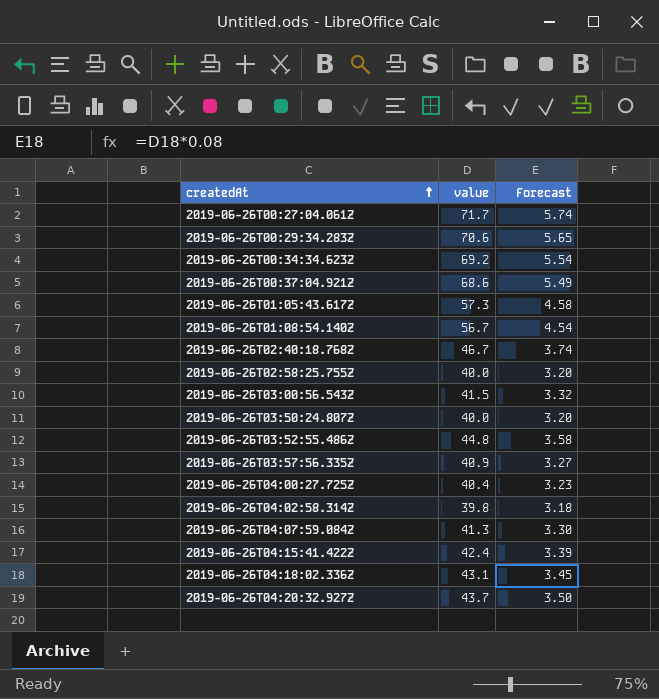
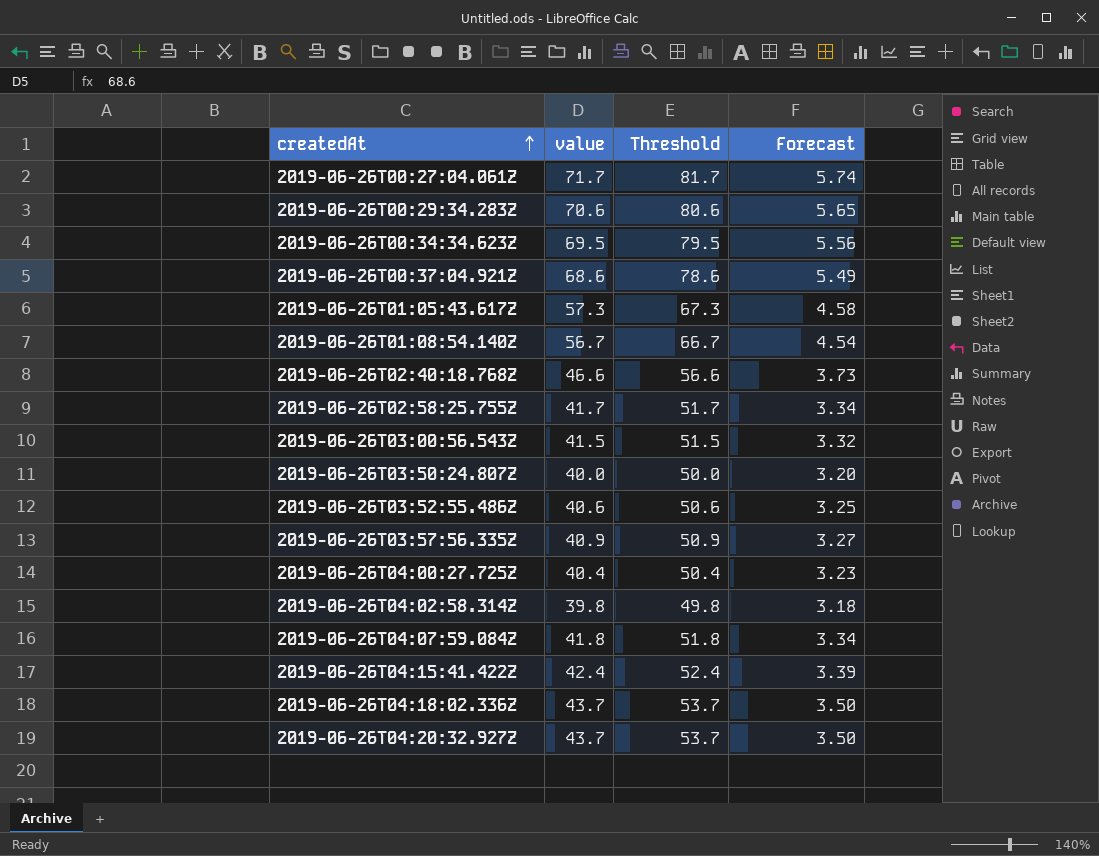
column Threshold | formula: none -> [value] + 10
2019-06-26T00:34:34.623Z | value: 69.2 -> 69.5
2019-06-26T00:34:34.623Z | Forecast: 5.54 -> 5.56
2019-06-26T02:40:18.768Z | value: 46.7 -> 46.6
2019-06-26T02:40:18.768Z | Forecast: 3.74 -> 3.73
2019-06-26T02:58:25.755Z | value: 40.0 -> 41.7
2019-06-26T02:58:25.755Z | Forecast: 3.20 -> 3.34
2019-06-26T03:52:55.486Z | value: 44.8 -> 40.6
2019-06-26T03:52:55.486Z | Forecast: 3.58 -> 3.25
2019-06-26T04:07:59.084Z | value: 41.3 -> 41.8
2019-06-26T04:07:59.084Z | Forecast: 3.30 -> 3.34
2019-06-26T04:18:02.336Z | value: 43.1 -> 43.7
2019-06-26T04:18:02.336Z | Forecast: 3.45 -> 3.50

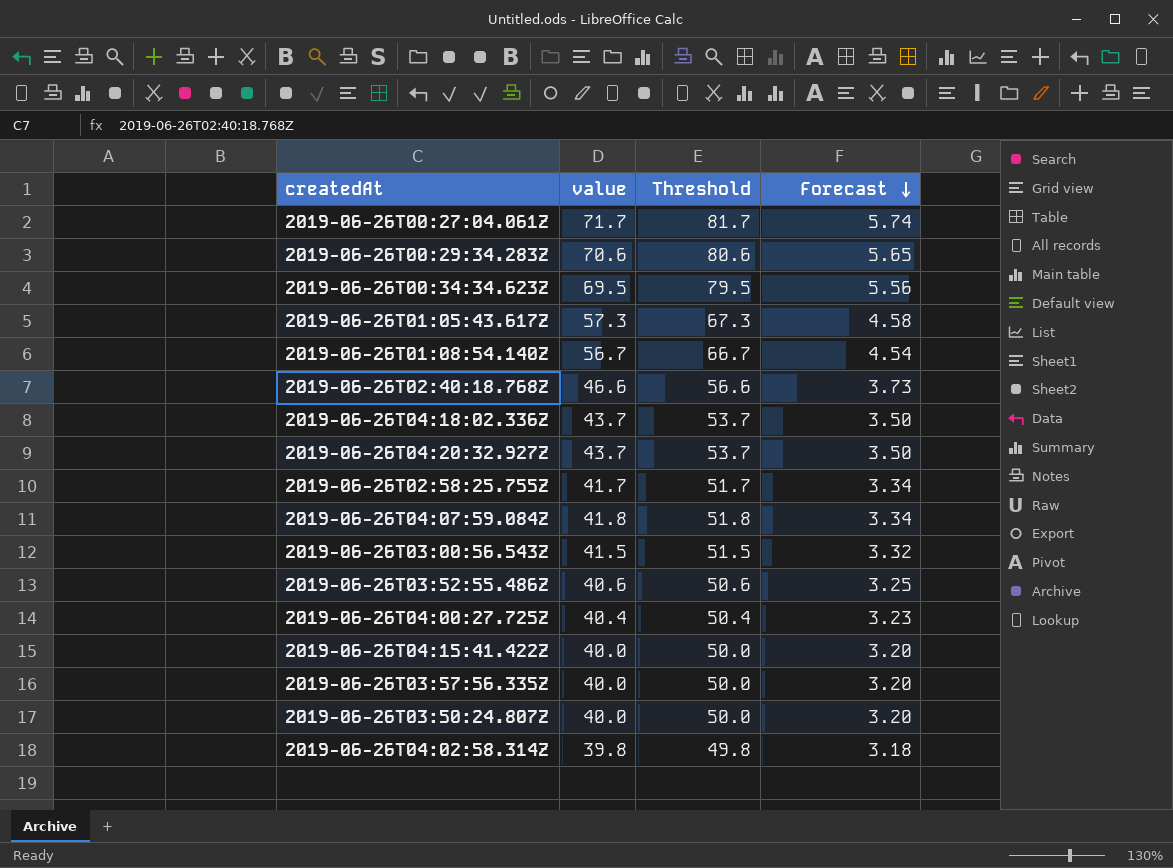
row order: createdAt ascending -> Forecast descending
row 2019-06-26T00:37:04.921Z: 68.6 | 78.6 | 5.49 -> none
2019-06-26T04:15:41.422Z | value: 42.4 -> 40.0
2019-06-26T04:15:41.422Z | Threshold: 52.4 -> 50.0
2019-06-26T04:15:41.422Z | Forecast: 3.39 -> 3.20
2019-06-26T03:57:56.335Z | value: 40.9 -> 40.0
2019-06-26T03:57:56.335Z | Threshold: 50.9 -> 50.0
2019-06-26T03:57:56.335Z | Forecast: 3.27 -> 3.20

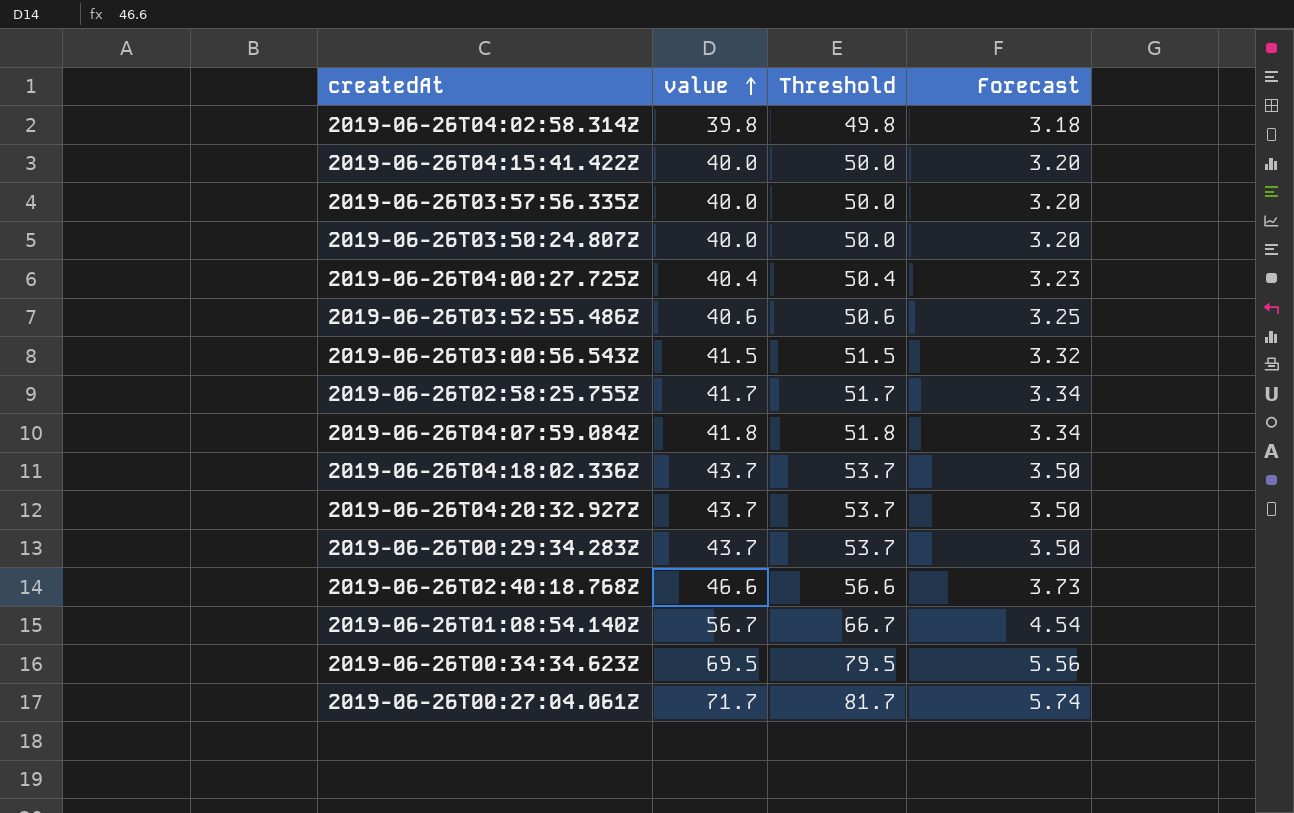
row order: Forecast descending -> value ascending
row 2019-06-26T01:05:43.617Z: 57.3 | 67.3 | 4.58 -> none
2019-06-26T00:29:34.283Z | value: 70.6 -> 43.7
2019-06-26T00:29:34.283Z | Threshold: 80.6 -> 53.7
2019-06-26T00:29:34.283Z | Forecast: 5.65 -> 3.50

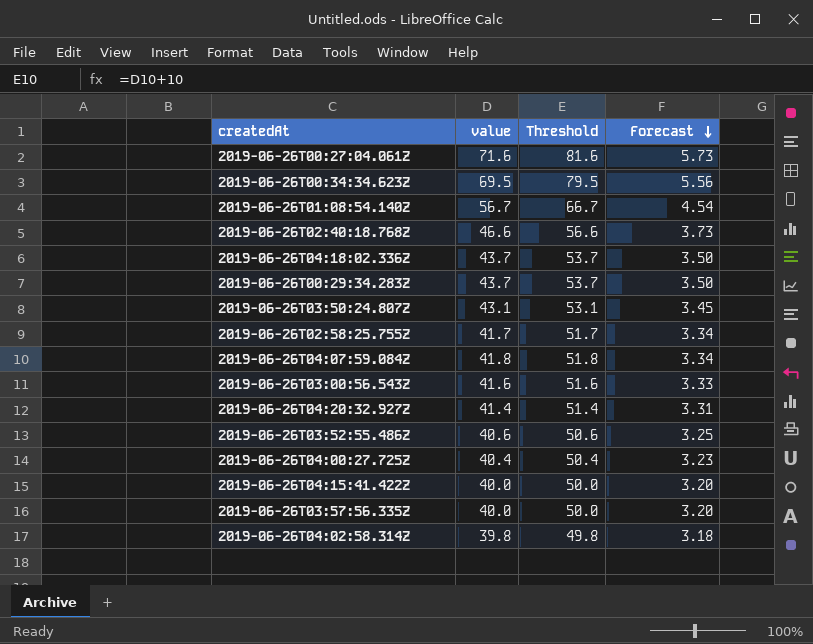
row order: value ascending -> Forecast descending
2019-06-26T00:27:04.061Z | value: 71.7 -> 71.6
2019-06-26T00:27:04.061Z | Threshold: 81.7 -> 81.6
2019-06-26T00:27:04.061Z | Forecast: 5.74 -> 5.73
2019-06-26T03:50:24.807Z | value: 40.0 -> 43.1
2019-06-26T03:50:24.807Z | Threshold: 50.0 -> 53.1
2019-06-26T03:50:24.807Z | Forecast: 3.20 -> 3.45
2019-06-26T03:00:56.543Z | value: 41.5 -> 41.6
2019-06-26T03:00:56.543Z | Threshold: 51.5 -> 51.6
2019-06-26T03:00:56.543Z | Forecast: 3.32 -> 3.33
2019-06-26T04:20:32.927Z | value: 43.7 -> 41.4
2019-06-26T04:20:32.927Z | Threshold: 53.7 -> 51.4
2019-06-26T04:20:32.927Z | Forecast: 3.50 -> 3.31

